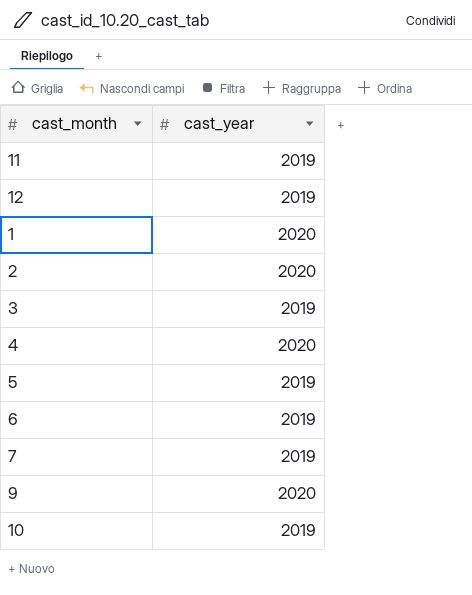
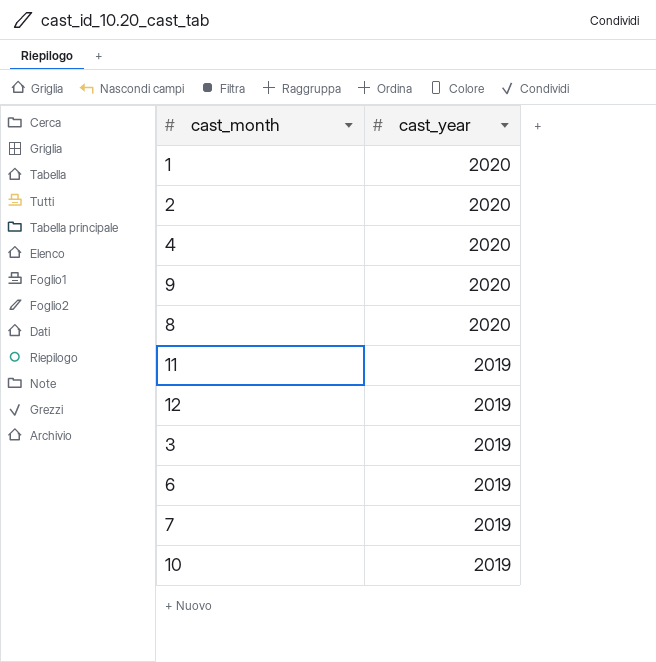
row order: none -> cast_year descending
row 5: 2019 -> none
row 8: none -> 2020

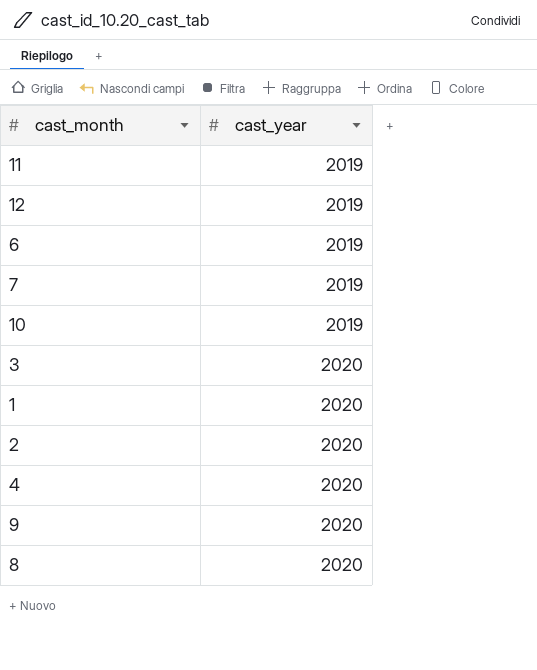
row order: cast_year descending -> cast_year ascending
3 | cast_year: 2019 -> 2020

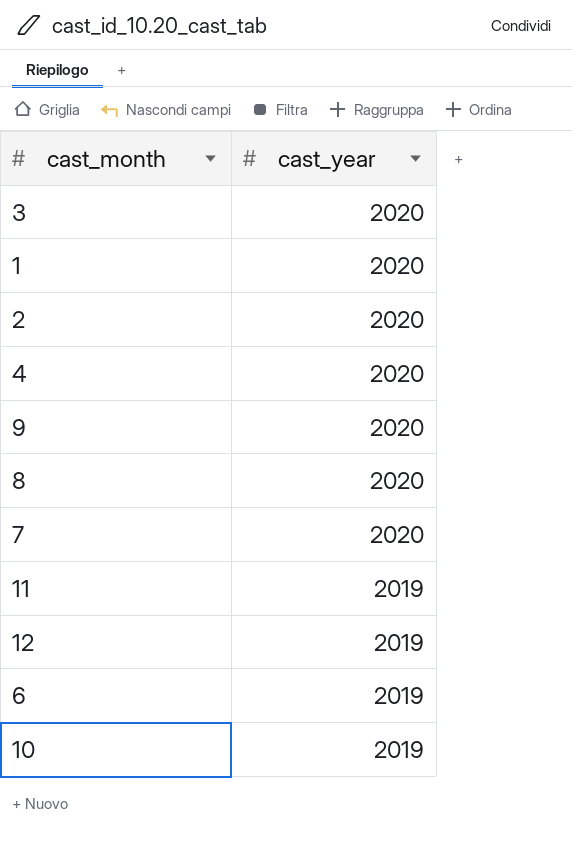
row order: cast_year ascending -> cast_year descending
7 | cast_year: 2019 -> 2020

